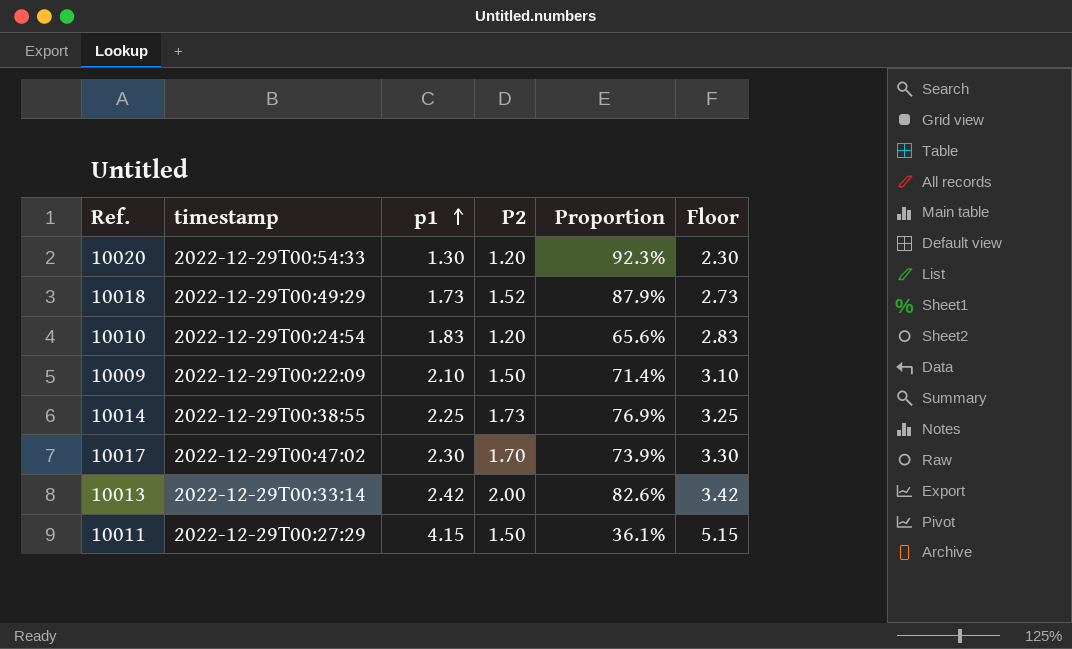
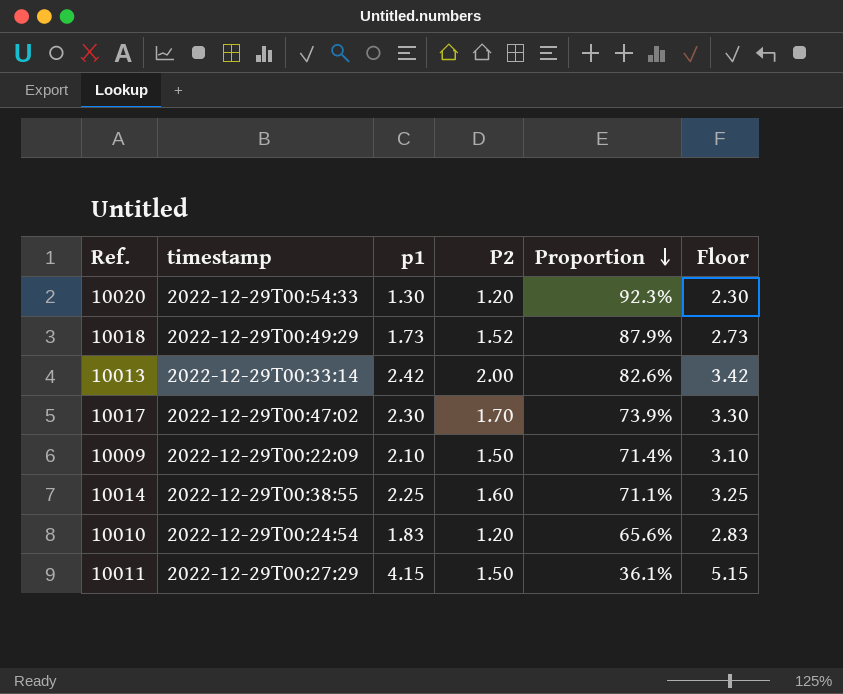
row order: p1 ascending -> Proportion descending
10014 | P2: 1.73 -> 1.60
10014 | Proportion: 76.9% -> 71.1%

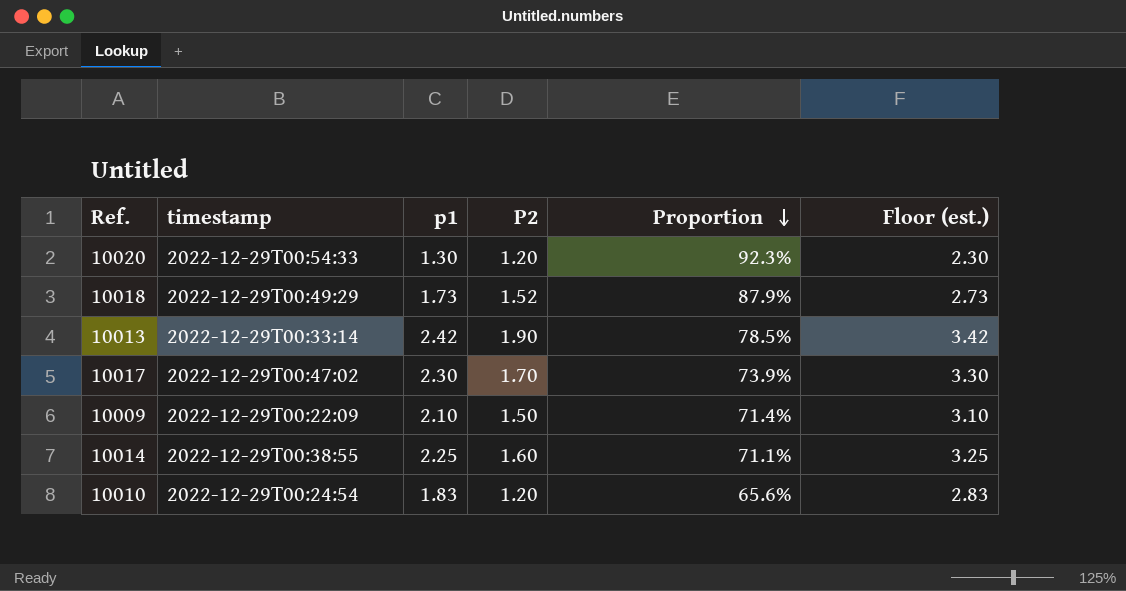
column name: Floor -> Floor (est.)
row 10011: 2022-12-29T00:27:29 | 4.15 | 1.50 | 36.1% | 5.15 -> none
10013 | P2: 2.00 -> 1.90
10013 | Proportion: 82.6% -> 78.5%

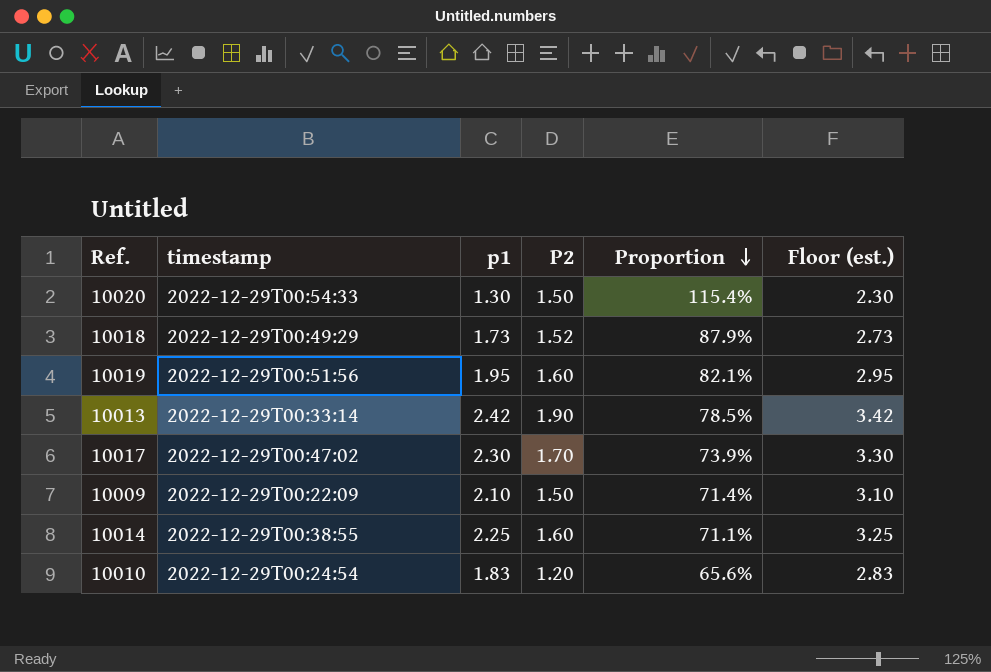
10020 | P2: 1.20 -> 1.50
10020 | Proportion: 92.3% -> 115.4%
row 10019: none -> 2022-12-29T00:51:56 | 1.95 | 1.60 | 82.1% | 2.95

